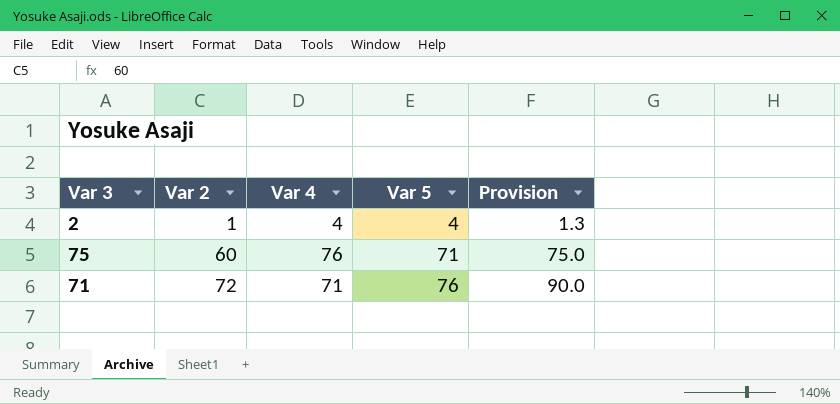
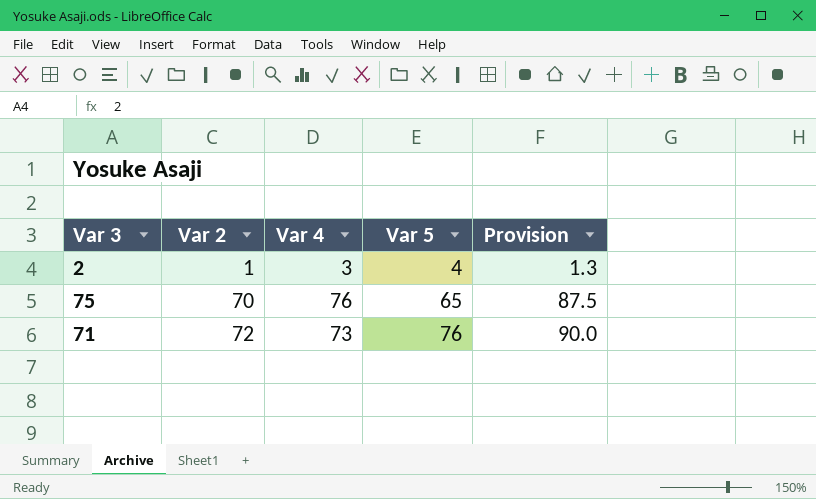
2 | Var 4: 4 -> 3
75 | Var 2: 60 -> 70
75 | Var 5: 71 -> 65
75 | Provision: 75.0 -> 87.5
71 | Var 4: 71 -> 73

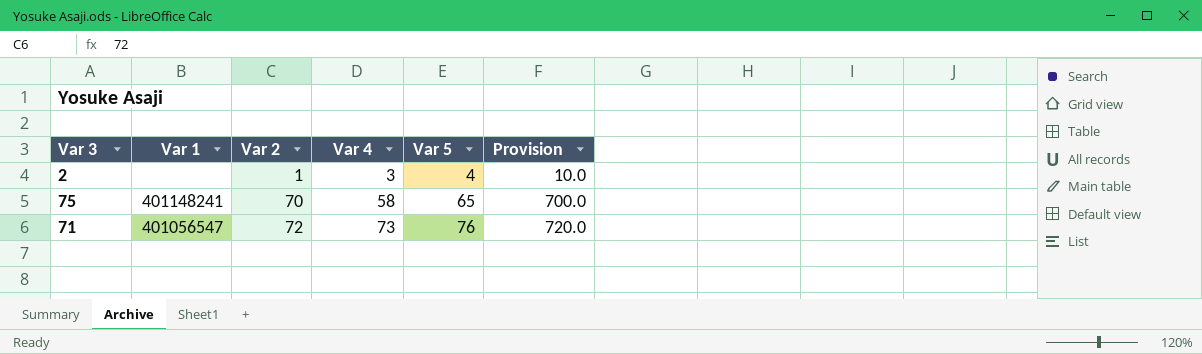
column Var 1 | position: none -> 2
column Provision | formula: [Var 2] * 1.25 -> [Var 2] * 10
75 | Var 4: 76 -> 58

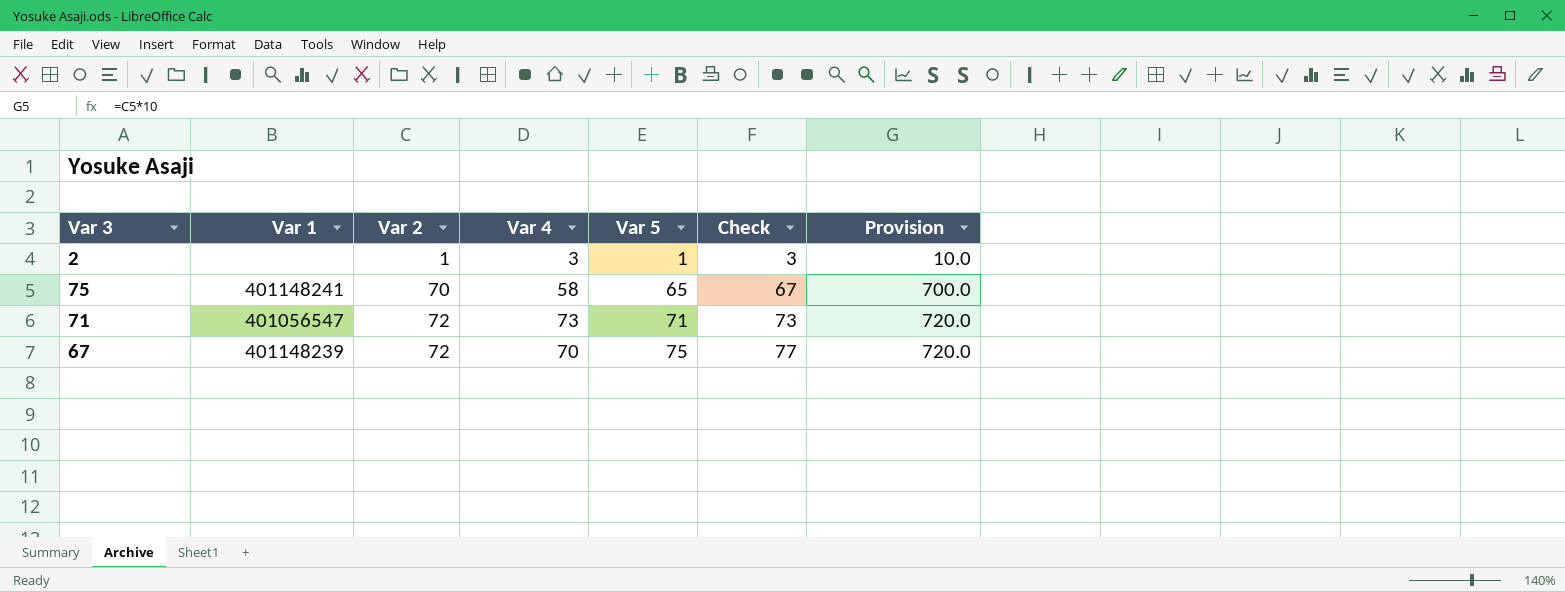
column Check | formula: none -> [Var 5] + 2
2 | Var 5: 4 -> 1
71 | Var 5: 76 -> 71
row 67: none -> 401148239 | 72 | 70 | 75 | 77 | 720.0

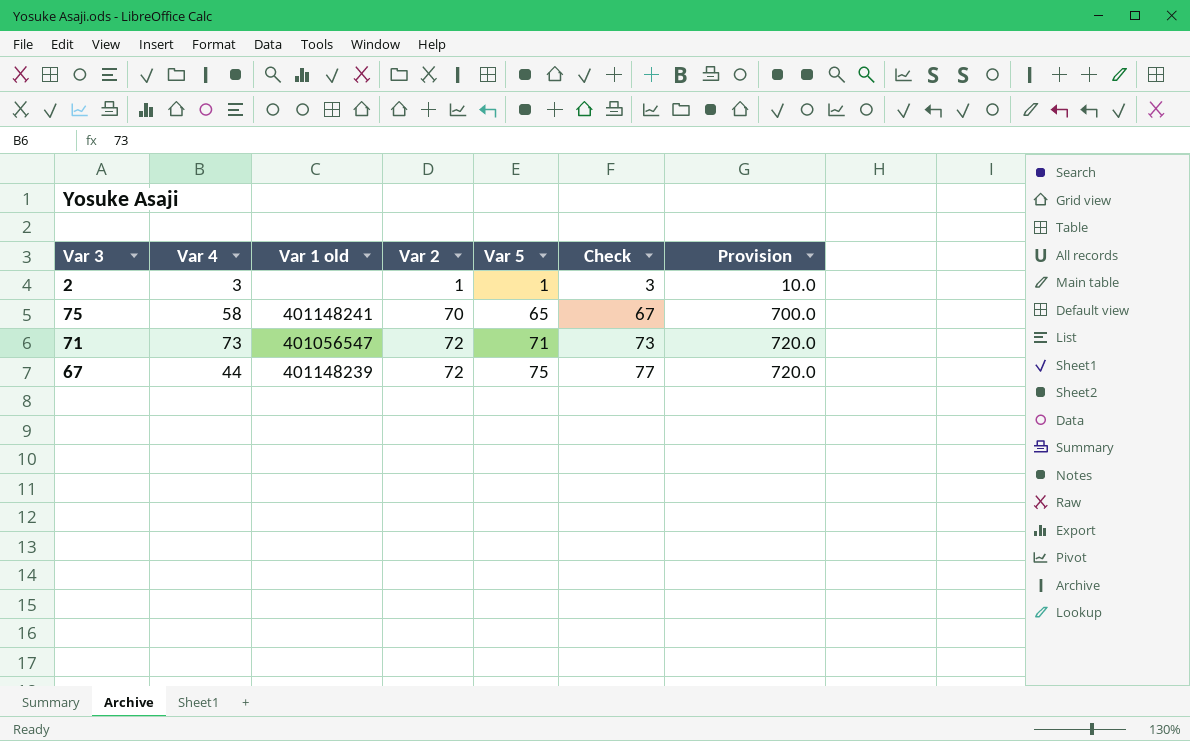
column Var 4 | position: 4 -> 2
column name: Var 1 -> Var 1 old
67 | Var 4: 70 -> 44

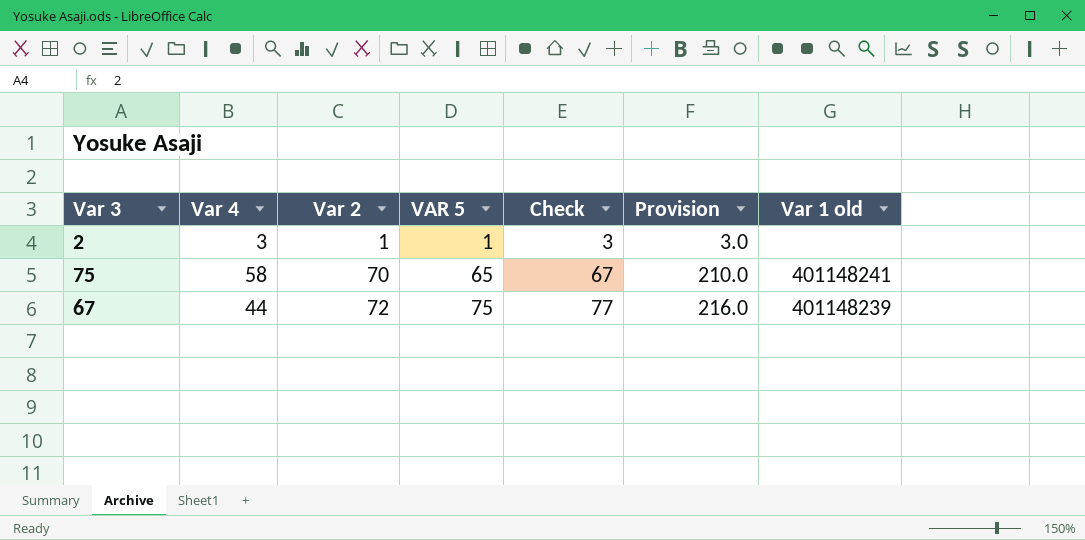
column name: Var 5 -> VAR 5
column Provision | formula: [Var 2] * 10 -> [Var 2] * 3
column Var 1 old | position: 3 -> 7
row 71: 73 | 401056547 | 72 | 71 | 73 | 720.0 -> none

